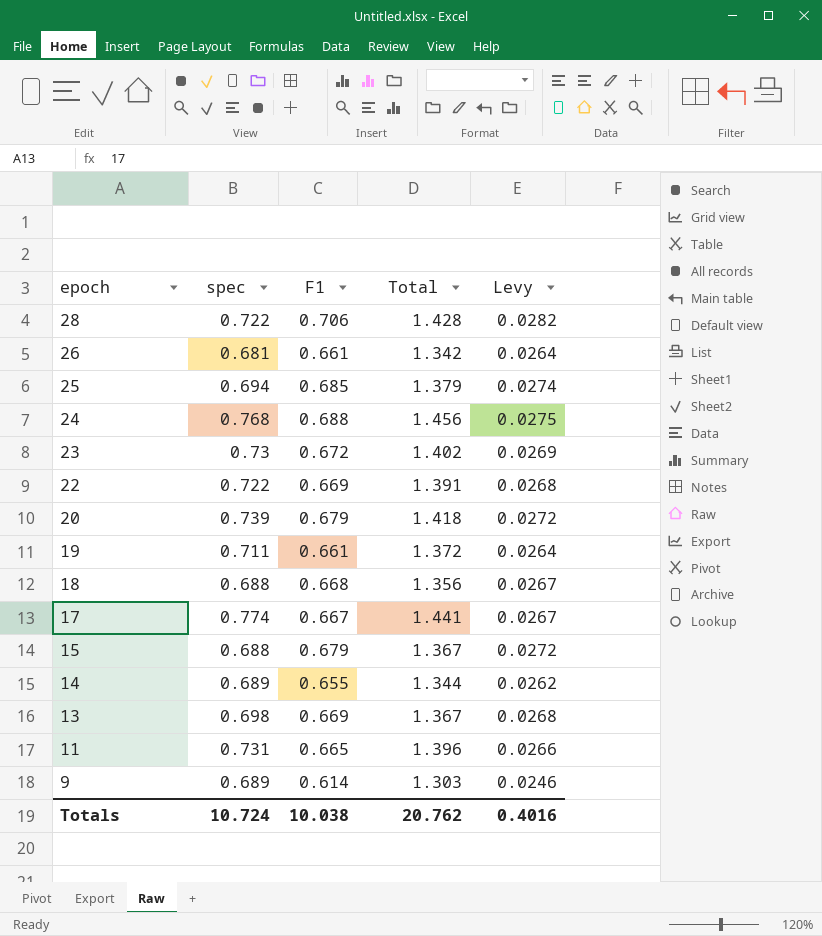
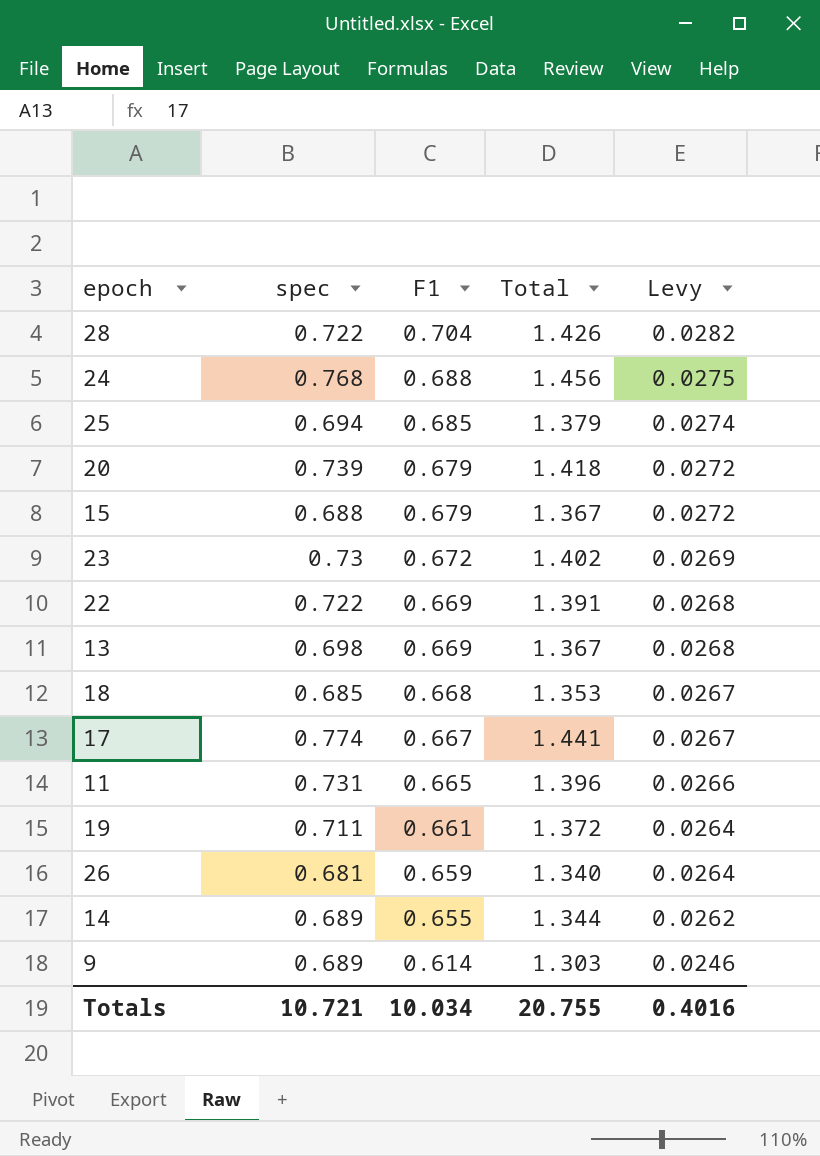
row order: epoch descending -> F1 descending
28 | F1: 0.706 -> 0.704
28 | Total: 1.428 -> 1.426
18 | spec: 0.688 -> 0.685
18 | Total: 1.356 -> 1.353
26 | F1: 0.661 -> 0.659
26 | Total: 1.342 -> 1.340
Totals | spec: 10.724 -> 10.721
Totals | F1: 10.038 -> 10.034
Totals | Total: 20.762 -> 20.755

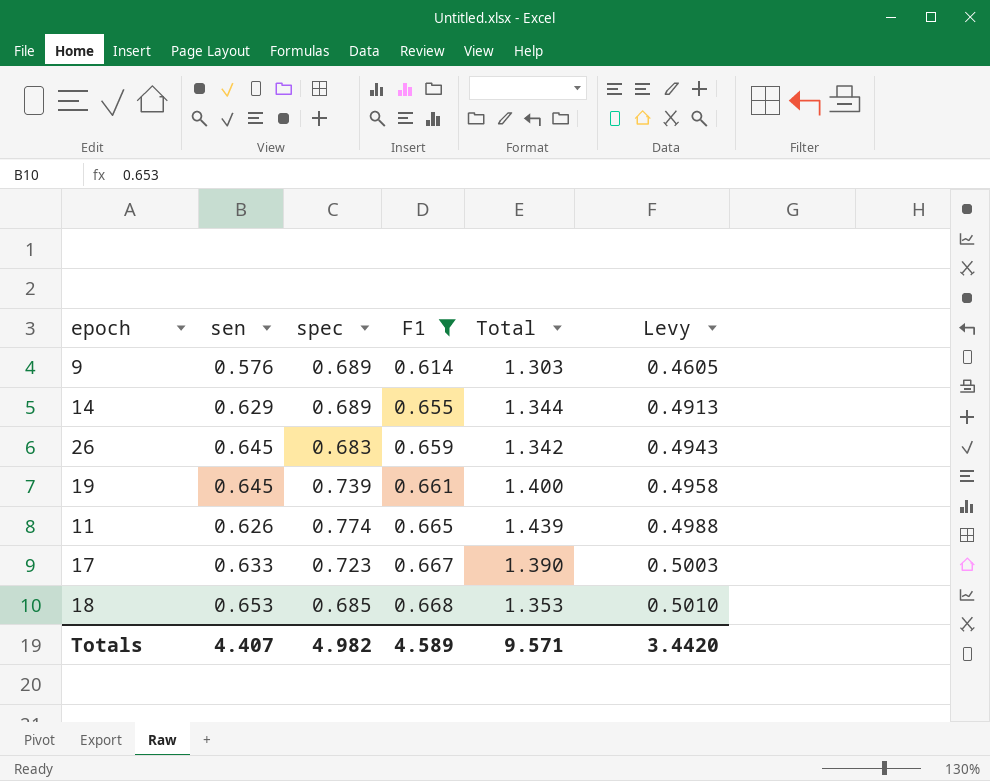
filter: none -> F1 <= 0.668
row order: F1 descending -> F1 ascending
column sen | position: none -> 2
column Levy | formula: [F1] * 0.04 -> [F1] * 0.75
26 | spec: 0.681 -> 0.683
26 | Total: 1.340 -> 1.342
19 | spec: 0.711 -> 0.739
19 | Total: 1.372 -> 1.400
11 | spec: 0.731 -> 0.774
11 | Total: 1.396 -> 1.439
17 | spec: 0.774 -> 0.723
17 | Total: 1.441 -> 1.390
Totals | spec: 10.721 -> 4.982
Totals | F1: 10.034 -> 4.589
Totals | Total: 20.755 -> 9.571
Totals | Levy: 0.4016 -> 3.4420

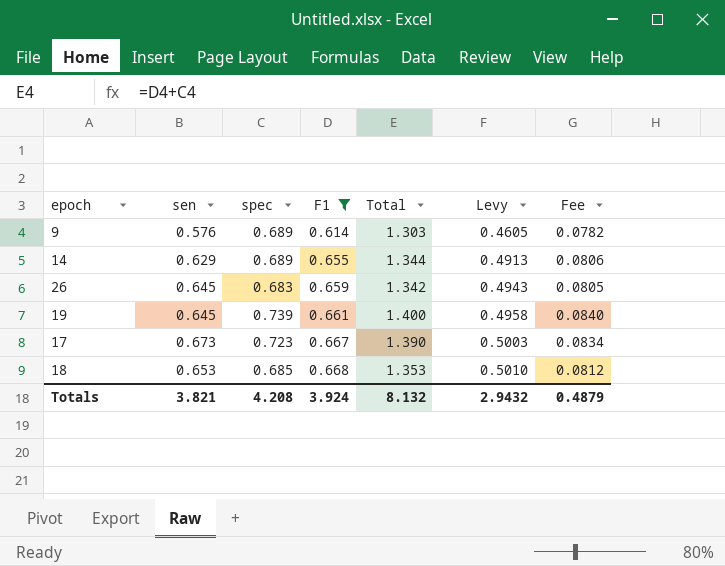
column Fee | formula: none -> [Total] * 0.06
row 11: 0.626 | 0.774 | 0.665 | 1.439 | 0.4988 -> none
17 | sen: 0.633 -> 0.673
Totals | sen: 4.407 -> 3.821
Totals | spec: 4.982 -> 4.208
Totals | F1: 4.589 -> 3.924
Totals | Total: 9.571 -> 8.132
Totals | Levy: 3.4420 -> 2.9432

